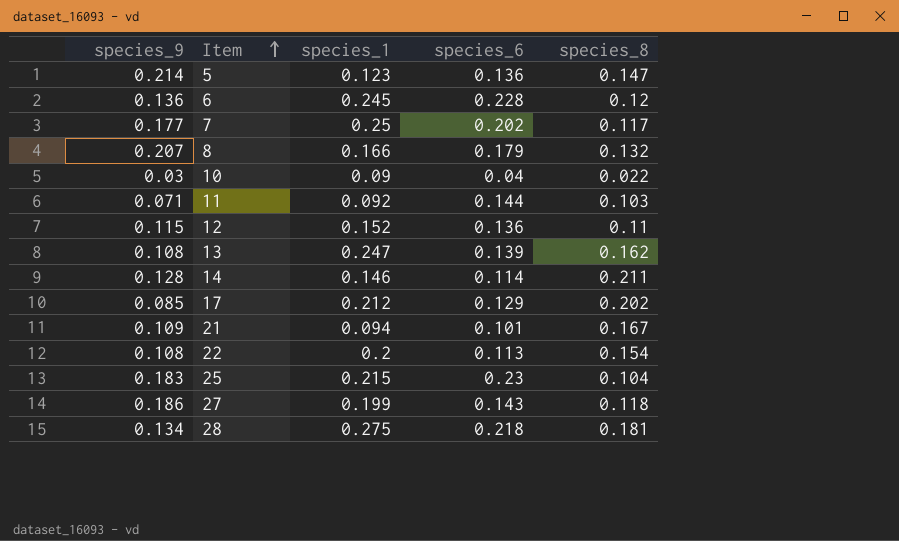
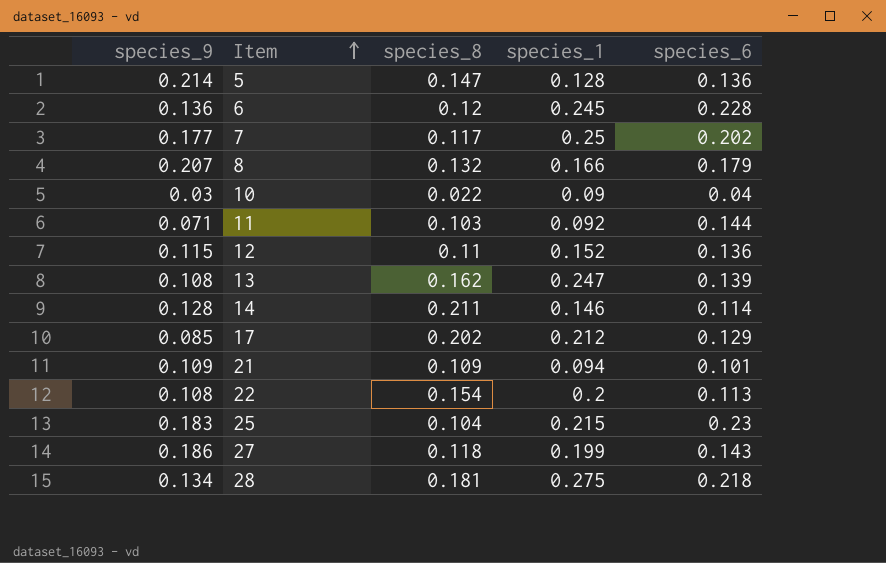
column species_8 | position: 5 -> 3
5 | species_1: 0.123 -> 0.128
21 | species_8: 0.167 -> 0.109

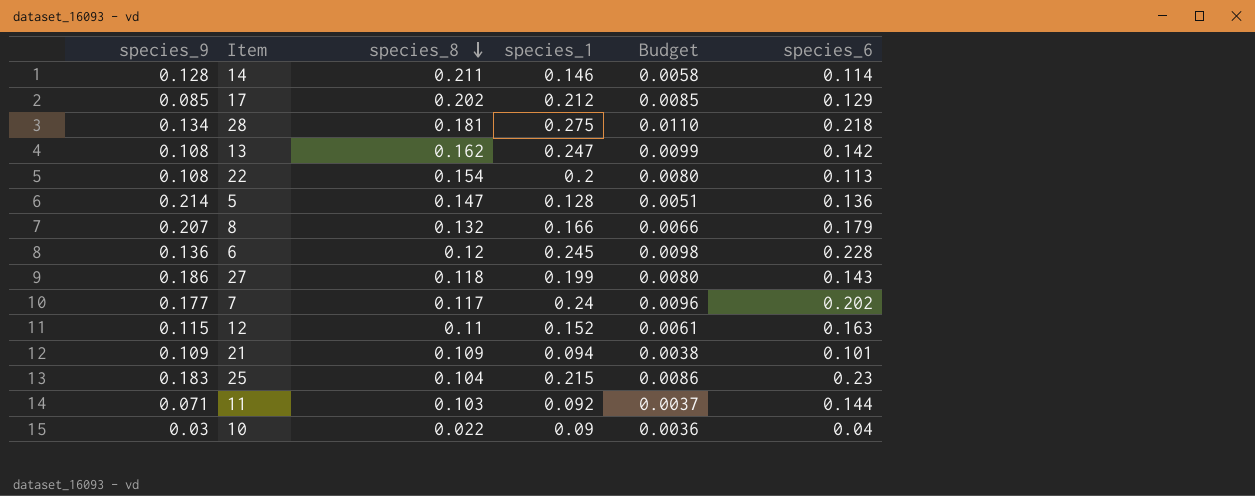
row order: Item ascending -> species_8 descending
column Budget | formula: none -> [species_1] * 0.04
13 | species_6: 0.139 -> 0.142
7 | species_1: 0.25 -> 0.24
12 | species_6: 0.136 -> 0.163

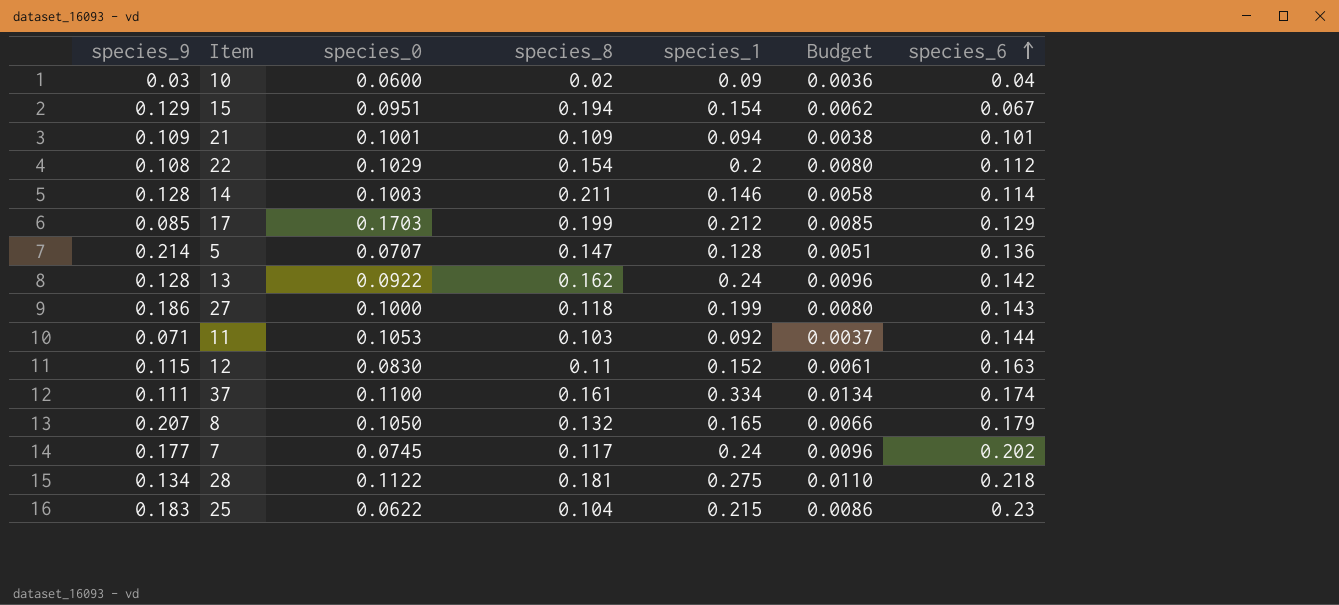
row order: species_8 descending -> species_6 ascending
column species_0 | position: none -> 3
row 6: 0.136 | 0.12 | 0.245 | 0.0098 | 0.228 -> none
10 | species_8: 0.022 -> 0.02
row 15: none -> 0.129 | 0.0951 | 0.194 | 0.154 | 0.0062 | 0.067
22 | species_6: 0.113 -> 0.112
17 | species_8: 0.202 -> 0.199
13 | species_9: 0.108 -> 0.128
13 | species_1: 0.247 -> 0.24
13 | Budget: 0.0099 -> 0.0096
row 37: none -> 0.111 | 0.1100 | 0.161 | 0.334 | 0.0134 | 0.174
8 | species_1: 0.166 -> 0.165

